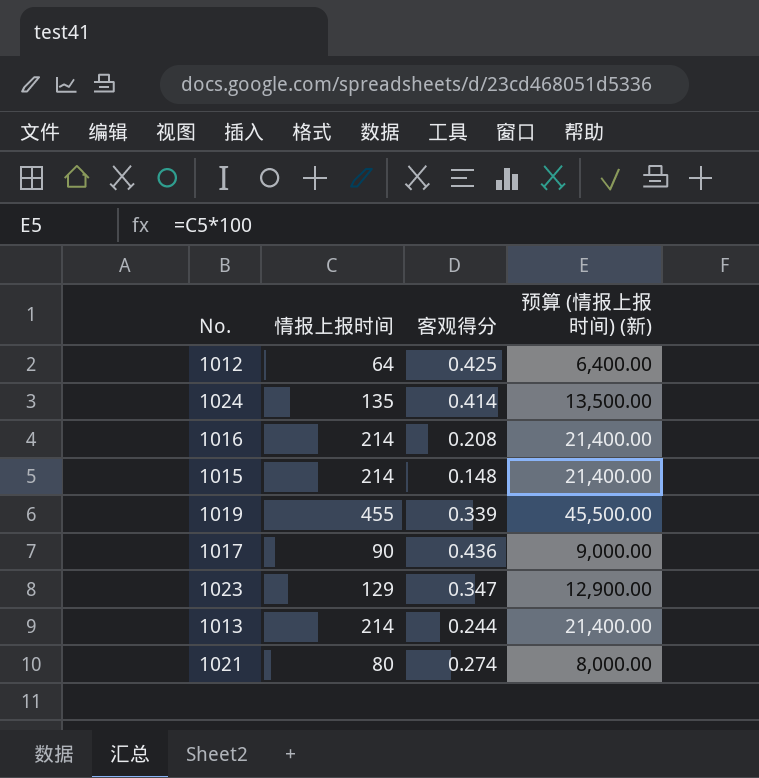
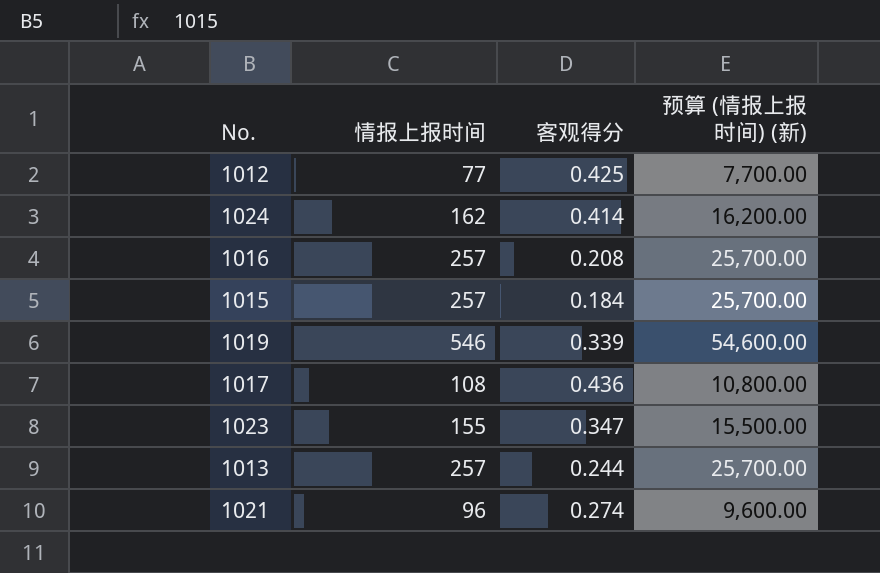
1012 | 情报上报时间: 64 -> 77
1012 | 预算 (情报上报时间) (新): 6,400.00 -> 7,700.00
1024 | 情报上报时间: 135 -> 162
1024 | 预算 (情报上报时间) (新): 13,500.00 -> 16,200.00
1016 | 情报上报时间: 214 -> 257
1016 | 预算 (情报上报时间) (新): 21,400.00 -> 25,700.00
1015 | 情报上报时间: 214 -> 257
1015 | 客观得分: 0.148 -> 0.184
1015 | 预算 (情报上报时间) (新): 21,400.00 -> 25,700.00
1019 | 情报上报时间: 455 -> 546
1019 | 预算 (情报上报时间) (新): 45,500.00 -> 54,600.00
1017 | 情报上报时间: 90 -> 108
1017 | 预算 (情报上报时间) (新): 9,000.00 -> 10,800.00
1023 | 情报上报时间: 129 -> 155
1023 | 预算 (情报上报时间) (新): 12,900.00 -> 15,500.00
1013 | 情报上报时间: 214 -> 257
1013 | 预算 (情报上报时间) (新): 21,400.00 -> 25,700.00
1021 | 情报上报时间: 80 -> 96
1021 | 预算 (情报上报时间) (新): 8,000.00 -> 9,600.00

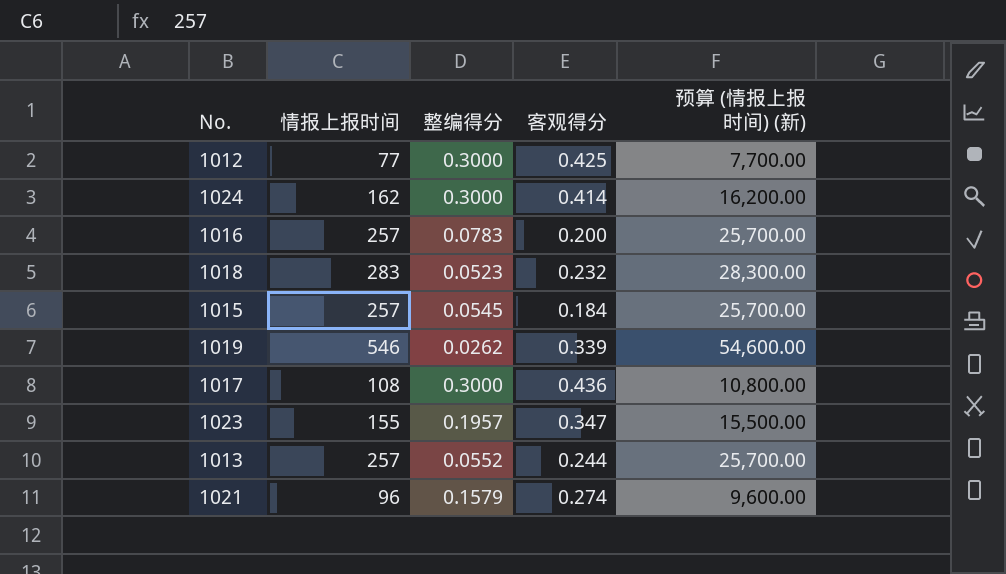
column 整编得分 | position: none -> 3
1016 | 客观得分: 0.208 -> 0.200
row 1018: none -> 283 | 0.0523 | 0.232 | 28,300.00

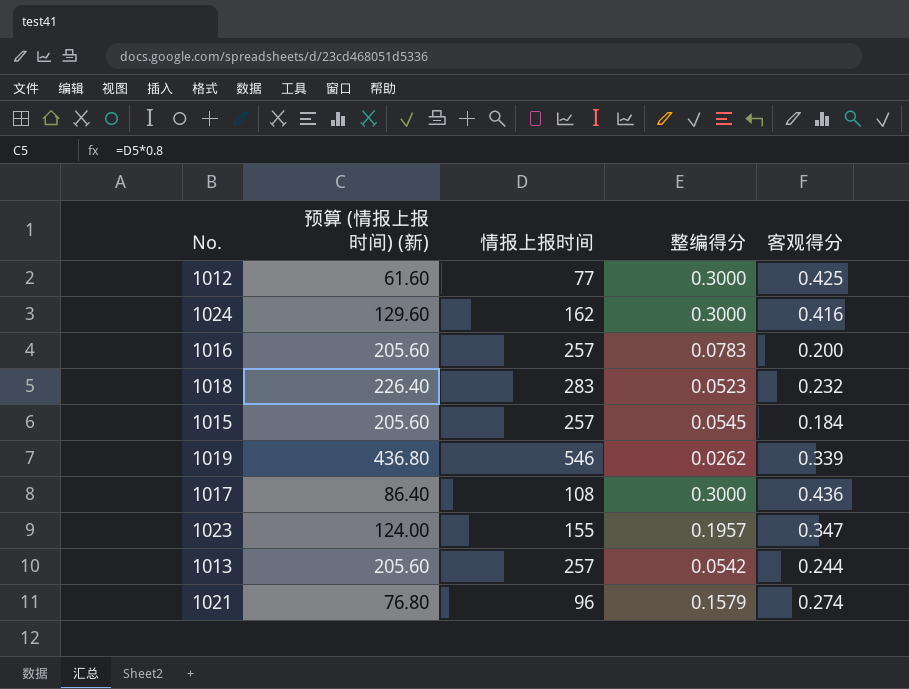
column 预算 (情报上报时间) (新) | formula: [情报上报时间] * 100 -> [情报上报时间] * 0.8
column 预算 (情报上报时间) (新) | position: 5 -> 2
1024 | 客观得分: 0.414 -> 0.416
1013 | 整编得分: 0.0552 -> 0.0542

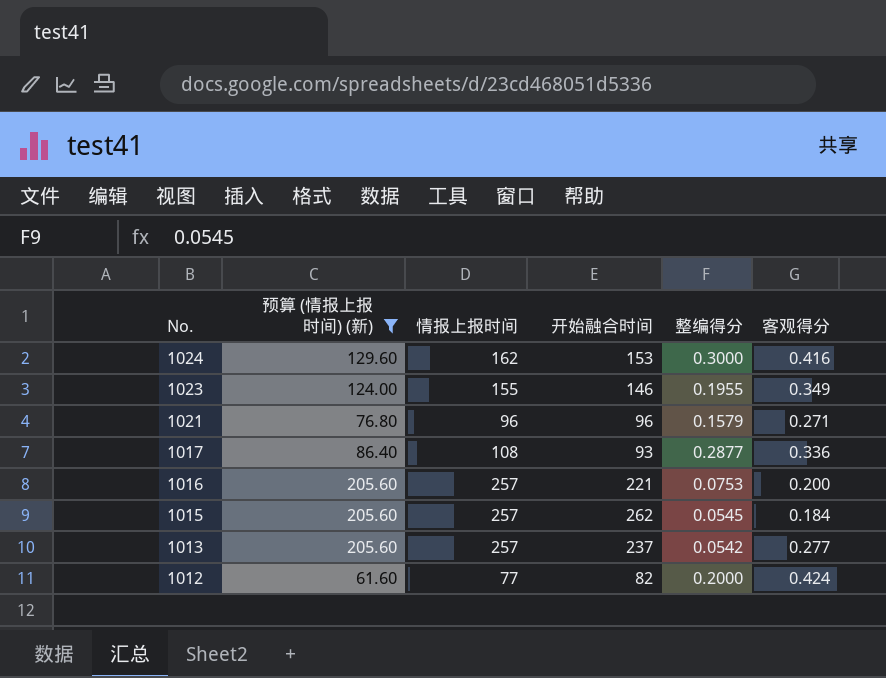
filter: none -> 预算 (情报上报时间) (新) <= 205.60
row order: none -> No. descending
column 开始融合时间 | position: none -> 4
1023 | 整编得分: 0.1957 -> 0.1955
1023 | 客观得分: 0.347 -> 0.349
1021 | 客观得分: 0.274 -> 0.271
1017 | 整编得分: 0.3000 -> 0.2877
1017 | 客观得分: 0.436 -> 0.336
1016 | 整编得分: 0.0783 -> 0.0753
1013 | 客观得分: 0.244 -> 0.277
1012 | 整编得分: 0.3000 -> 0.2000
1012 | 客观得分: 0.425 -> 0.424

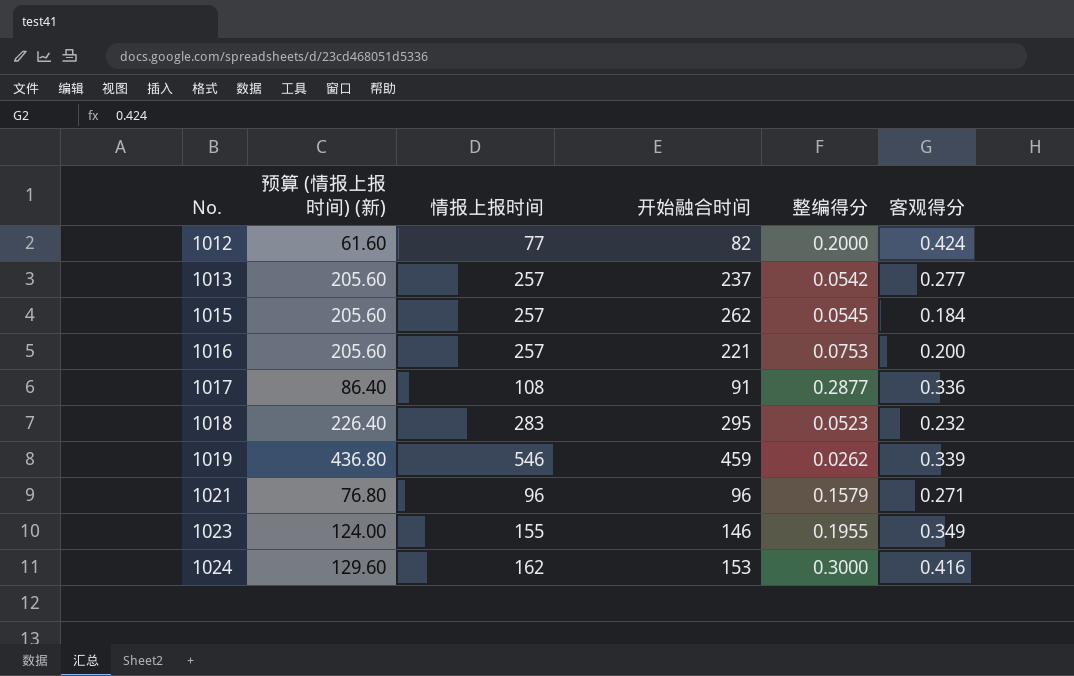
filter: 预算 (情报上报时间) (新) <= 205.60 -> none
row order: No. descending -> No. ascending
1017 | 开始融合时间: 93 -> 91

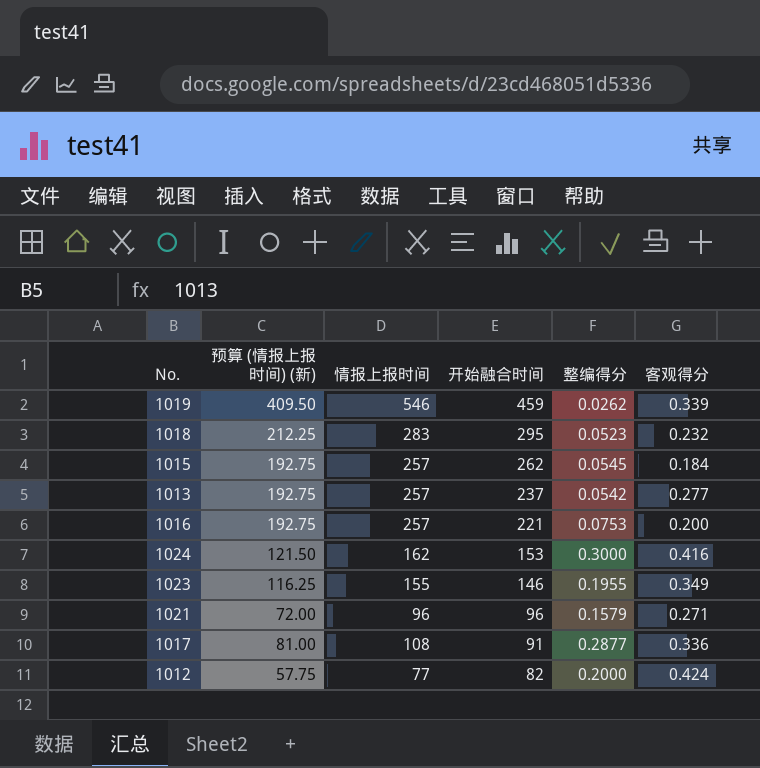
row order: No. ascending -> 开始融合时间 descending
column 预算 (情报上报时间) (新) | formula: [情报上报时间] * 0.8 -> [情报上报时间] * 0.75

